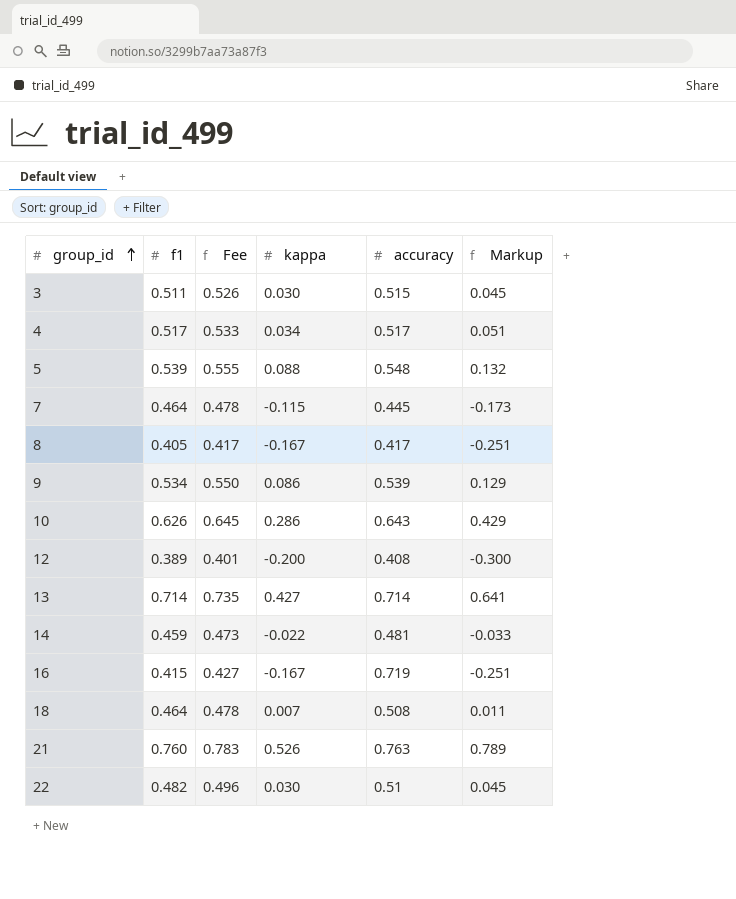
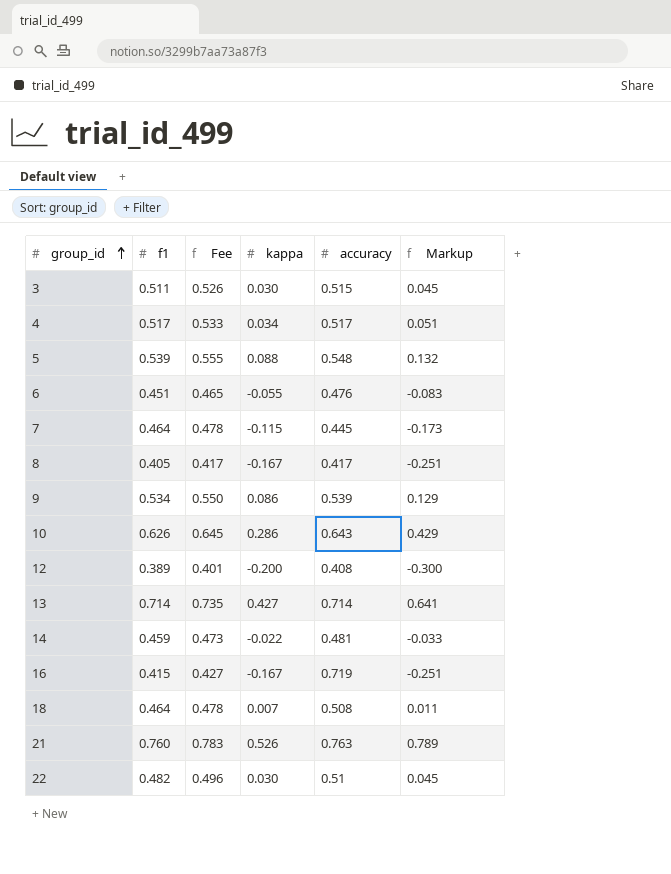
row 6: none -> 0.451 | 0.465 | -0.055 | 0.476 | -0.083

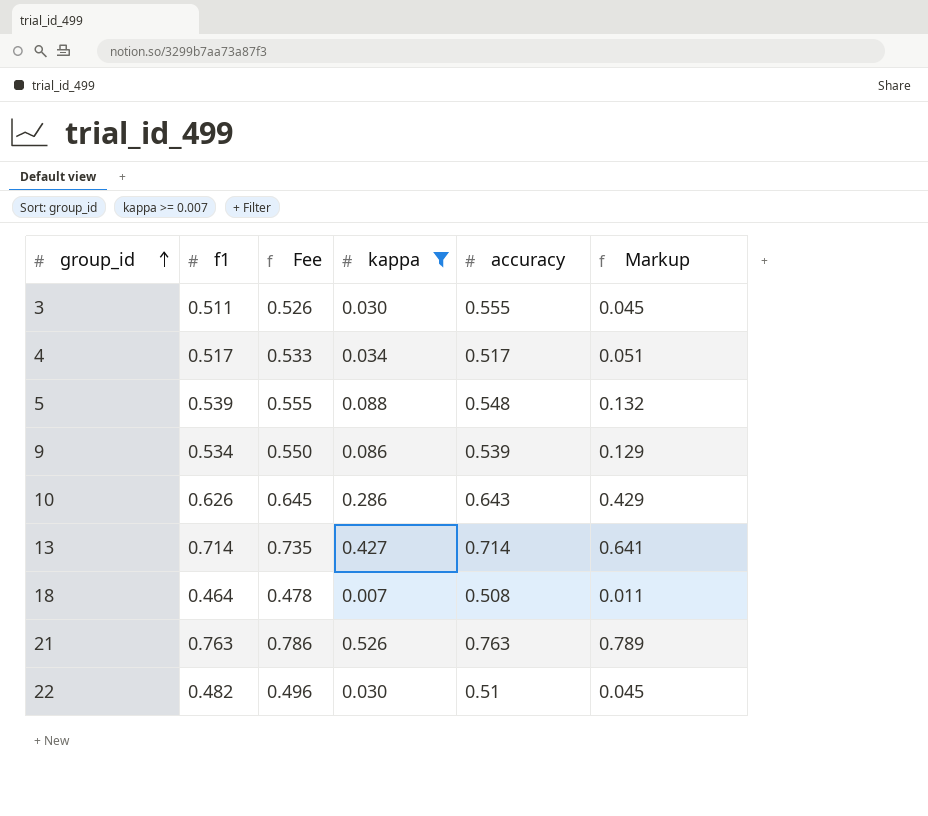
filter: none -> kappa >= 0.007
3 | accuracy: 0.515 -> 0.555
21 | f1: 0.760 -> 0.763
21 | Fee: 0.783 -> 0.786

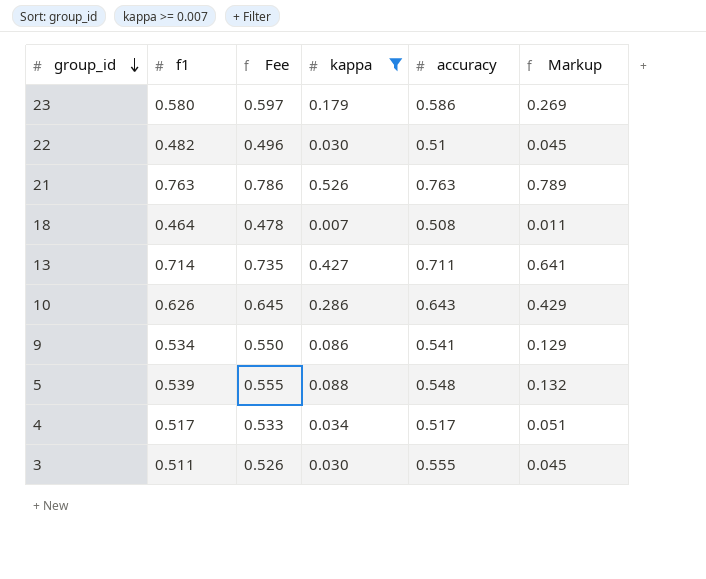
row order: group_id ascending -> group_id descending
row 23: none -> 0.580 | 0.597 | 0.179 | 0.586 | 0.269
13 | accuracy: 0.714 -> 0.711
9 | accuracy: 0.539 -> 0.541

